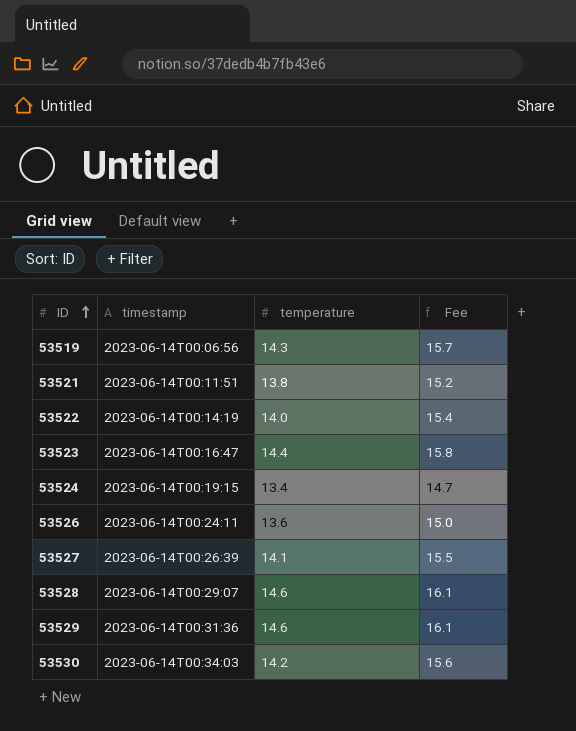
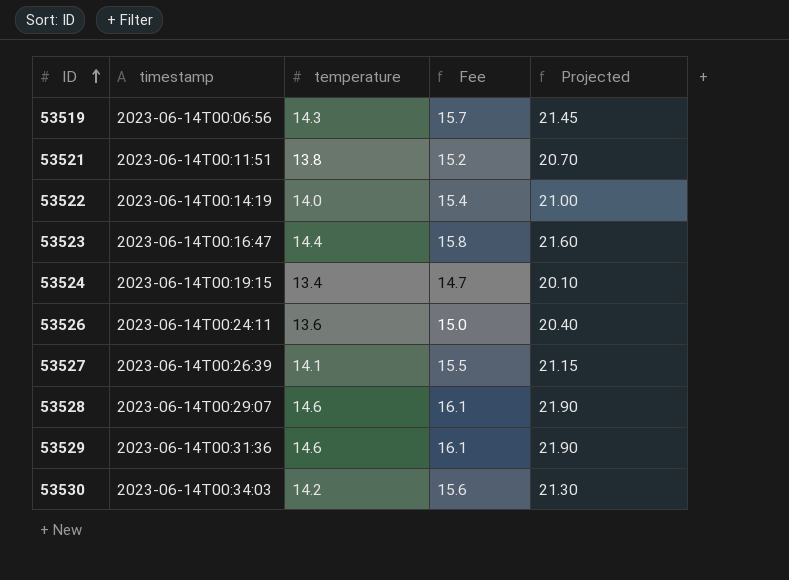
column Projected | formula: none -> [temperature] * 1.5

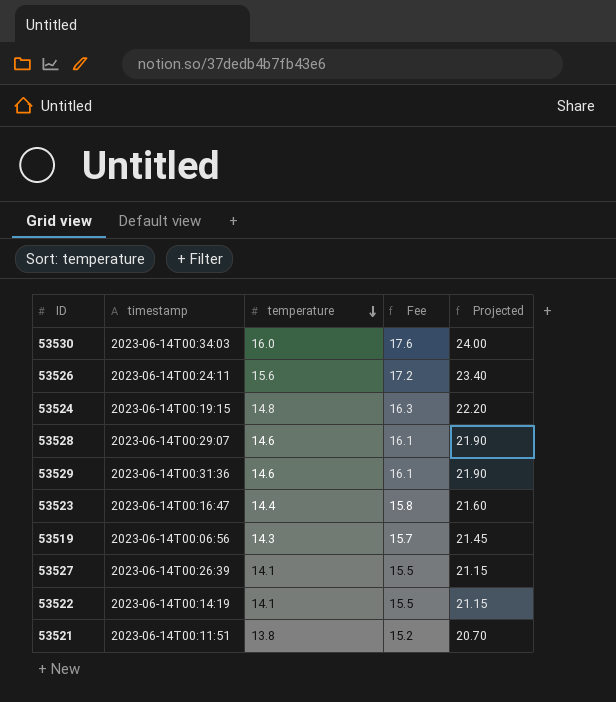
row order: ID ascending -> temperature descending
53530 | temperature: 14.2 -> 16.0
53530 | Fee: 15.6 -> 17.6
53530 | Projected: 21.30 -> 24.00
53526 | temperature: 13.6 -> 15.6
53526 | Fee: 15.0 -> 17.2
53526 | Projected: 20.40 -> 23.40
53524 | temperature: 13.4 -> 14.8
53524 | Fee: 14.7 -> 16.3
53524 | Projected: 20.10 -> 22.20
53522 | temperature: 14.0 -> 14.1
53522 | Fee: 15.4 -> 15.5
53522 | Projected: 21.00 -> 21.15

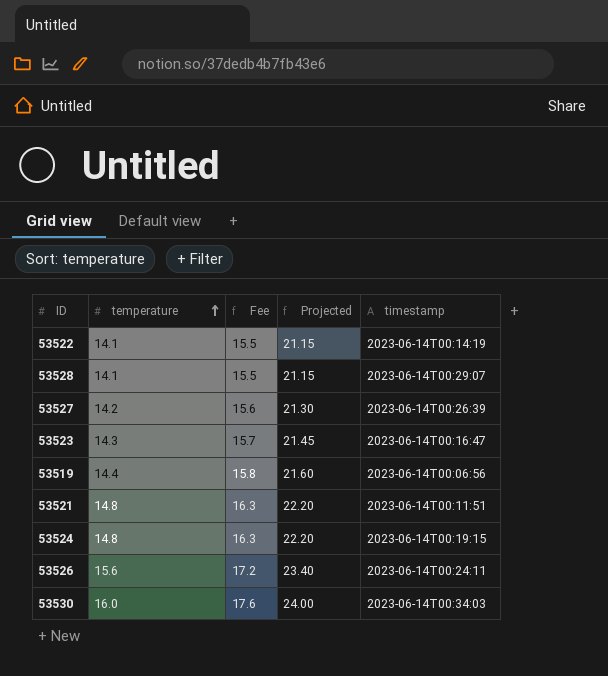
row order: temperature descending -> temperature ascending
column timestamp | position: 2 -> 5
row 53529: 2023-06-14T00:31:36 | 14.6 | 16.1 | 21.90 -> none
53528 | temperature: 14.6 -> 14.1
53528 | Fee: 16.1 -> 15.5
53528 | Projected: 21.90 -> 21.15
53527 | temperature: 14.1 -> 14.2
53527 | Fee: 15.5 -> 15.6
53527 | Projected: 21.15 -> 21.30
53523 | temperature: 14.4 -> 14.3
53523 | Fee: 15.8 -> 15.7
53523 | Projected: 21.60 -> 21.45
53519 | temperature: 14.3 -> 14.4
53519 | Fee: 15.7 -> 15.8
53519 | Projected: 21.45 -> 21.60
53521 | temperature: 13.8 -> 14.8
53521 | Fee: 15.2 -> 16.3
53521 | Projected: 20.70 -> 22.20

